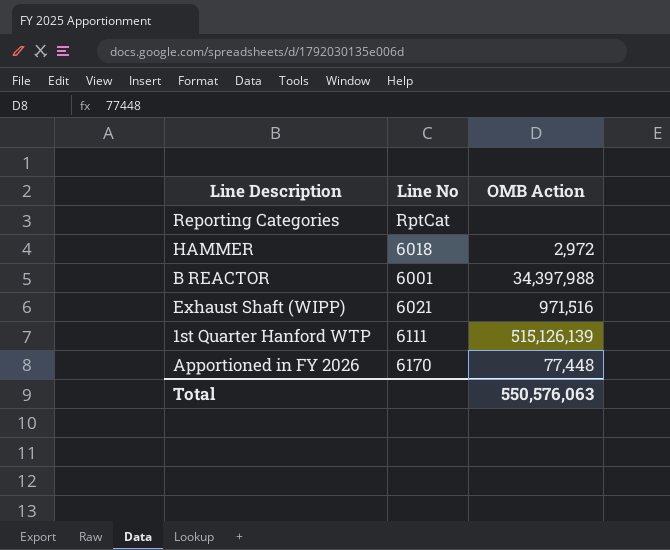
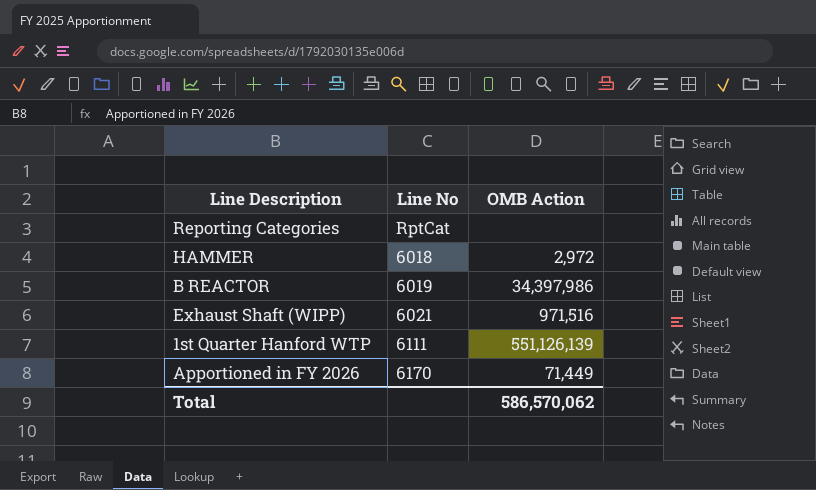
B REACTOR | Line No: 6001 -> 6019
B REACTOR | OMB Action: 34,397,988 -> 34,397,986
1st Quarter Hanford WTP | OMB Action: 515,126,139 -> 551,126,139
Apportioned in FY 2026 | OMB Action: 77,448 -> 71,449
Total | OMB Action: 550,576,063 -> 586,570,062

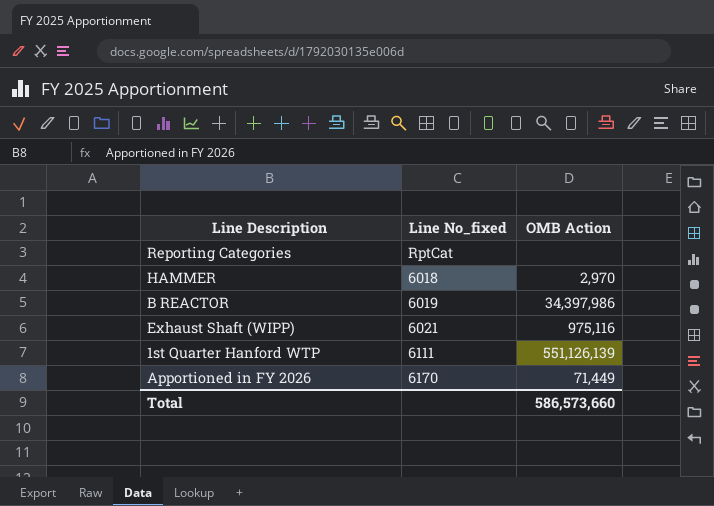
column name: Line No -> Line No_fixed
HAMMER | OMB Action: 2,972 -> 2,970
Exhaust Shaft (WIPP) | OMB Action: 971,516 -> 975,116
Total | OMB Action: 586,570,062 -> 586,573,660

